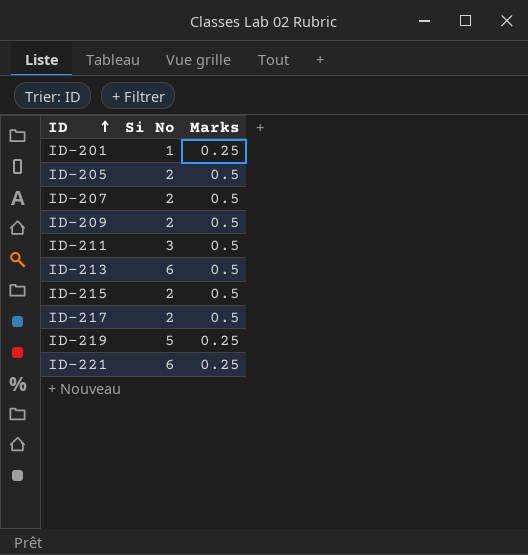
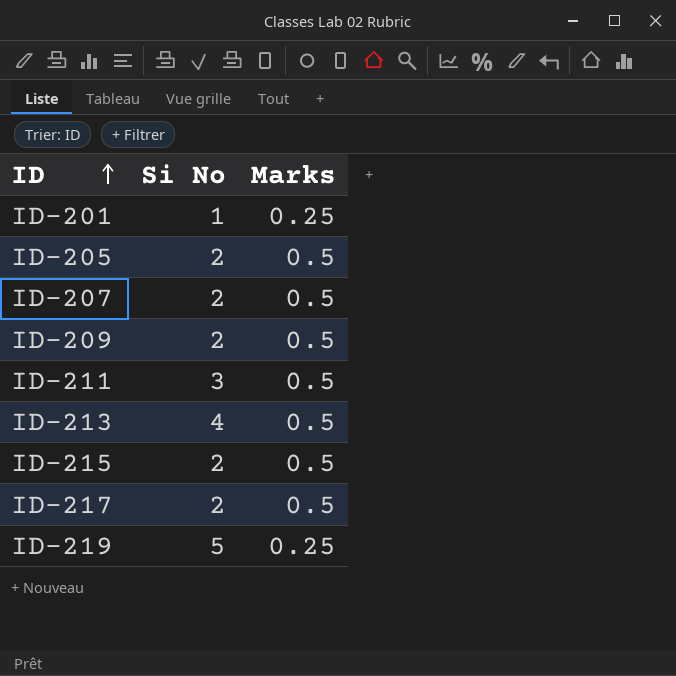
row ID-221: 6 | 0.25 -> none
ID-213 | Si No: 6 -> 4

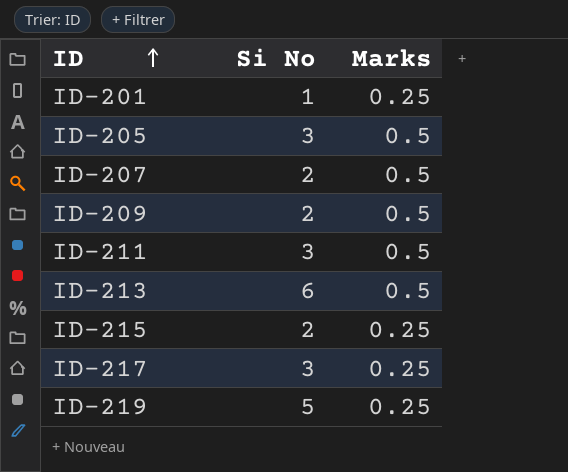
ID-205 | Si No: 2 -> 3
ID-213 | Si No: 4 -> 6
ID-215 | Marks: 0.5 -> 0.25
ID-217 | Si No: 2 -> 3
ID-217 | Marks: 0.5 -> 0.25

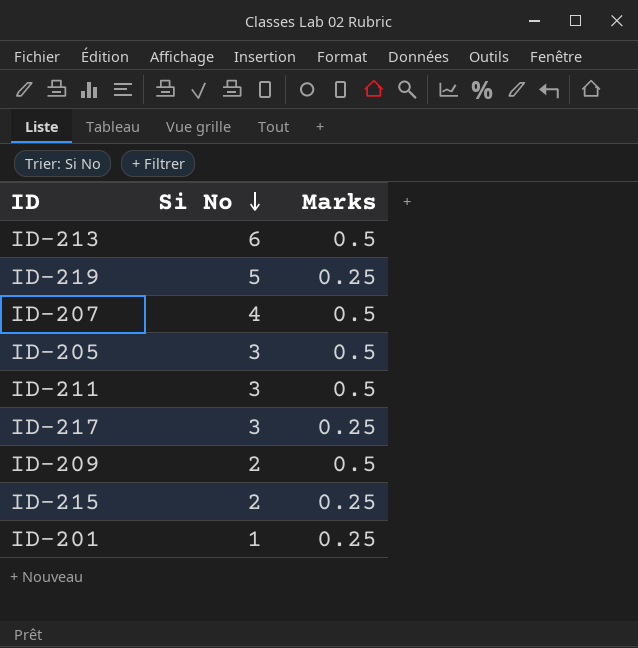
row order: ID ascending -> Si No descending
ID-207 | Si No: 2 -> 4

